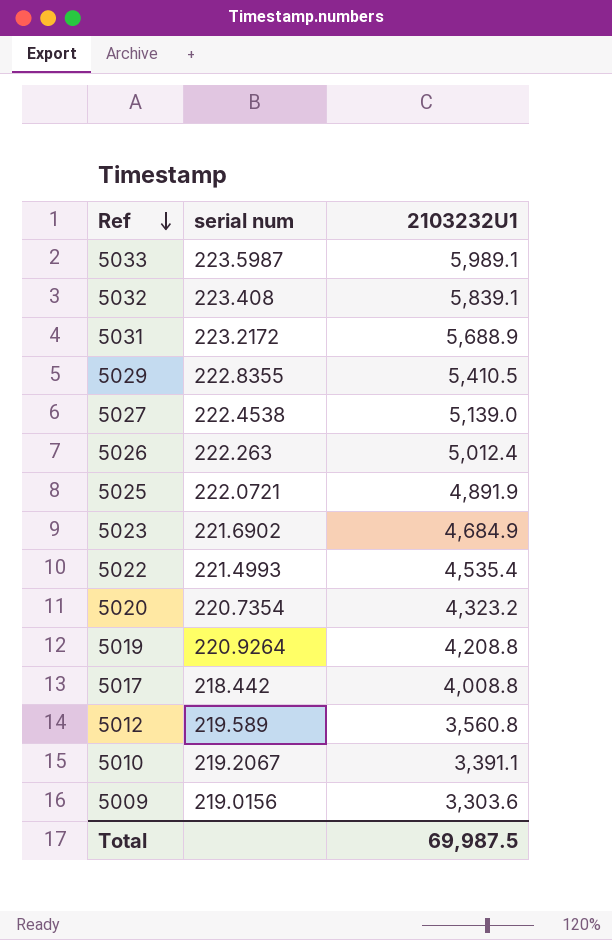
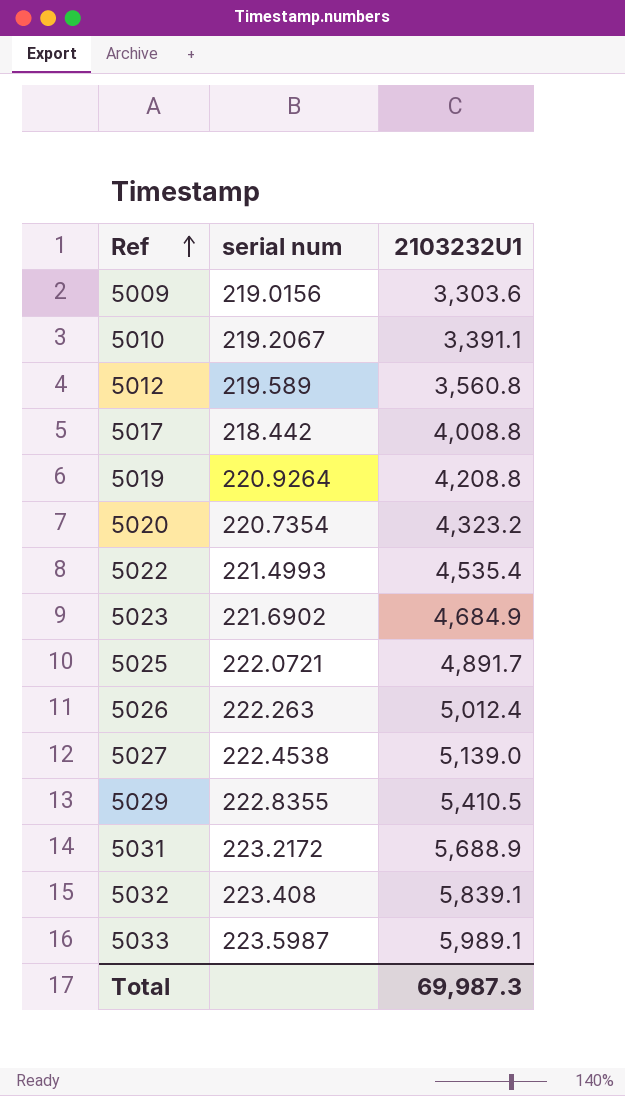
row order: Ref descending -> Ref ascending
5025 | 2103232U1: 4,891.9 -> 4,891.7
Total | 2103232U1: 69,987.5 -> 69,987.3

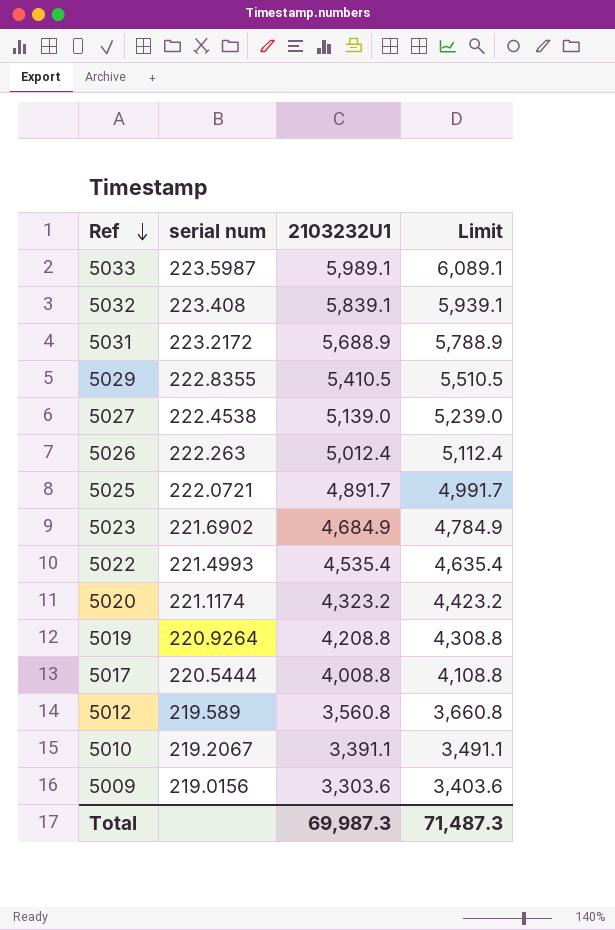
row order: Ref ascending -> Ref descending
column Limit | formula: none -> [2103232U1] + 100
5020 | serial num: 220.7354 -> 221.1174
5017 | serial num: 218.442 -> 220.5444

